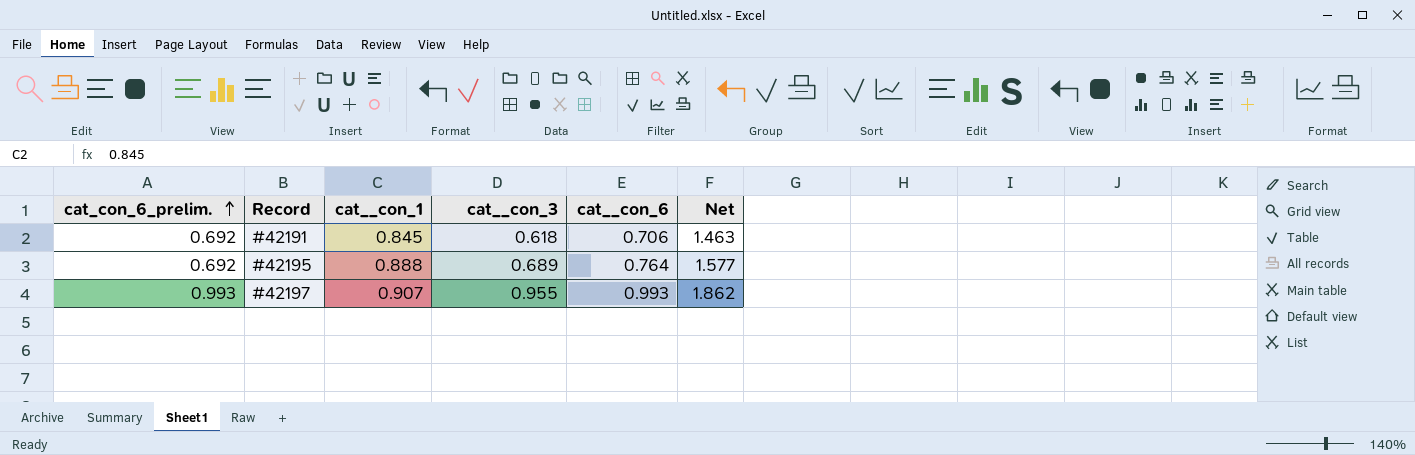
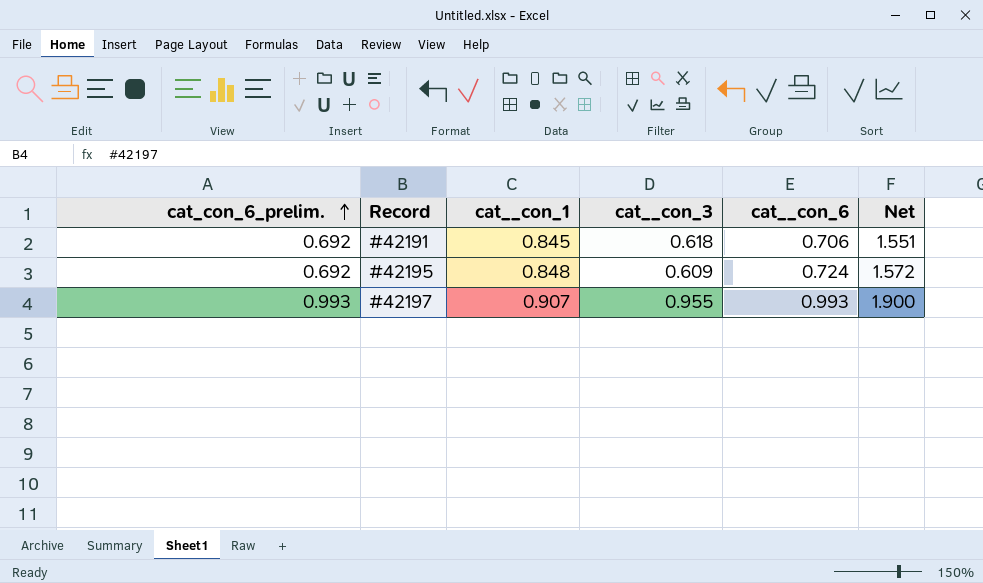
column Net | formula: [cat__con_1] + [cat__con_3] -> [cat__con_1] + [cat__con_6]
#42195 | cat__con_1: 0.888 -> 0.848
#42195 | cat__con_3: 0.689 -> 0.609
#42195 | cat__con_6: 0.764 -> 0.724

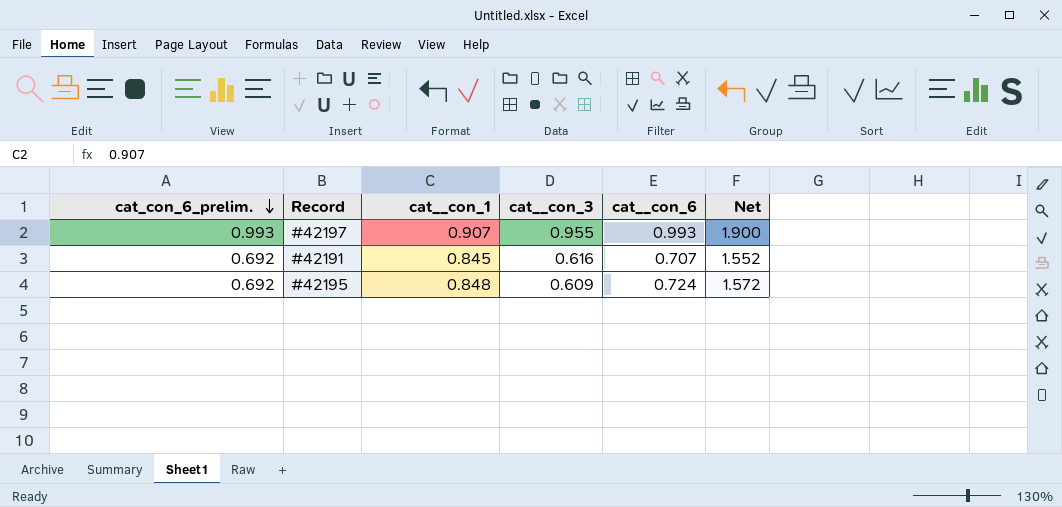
row order: cat_con_6_prelim. ascending -> cat_con_6_prelim. descending
#42191 | cat__con_3: 0.618 -> 0.616
#42191 | cat__con_6: 0.706 -> 0.707
#42191 | Net: 1.551 -> 1.552

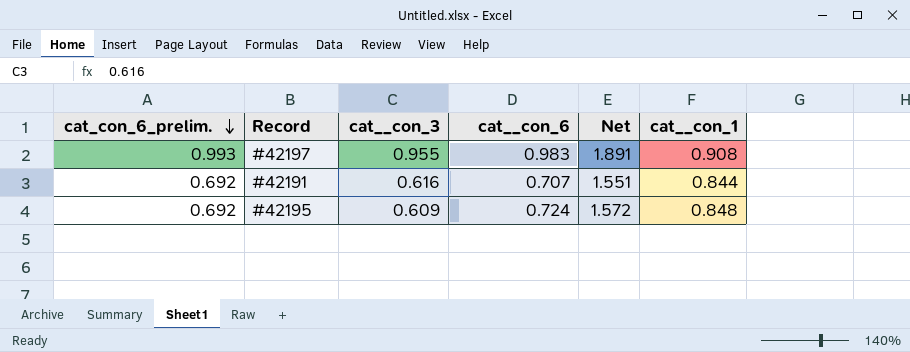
column cat__con_1 | position: 3 -> 6
#42197 | cat__con_6: 0.993 -> 0.983
#42197 | Net: 1.900 -> 1.891
#42197 | cat__con_1: 0.907 -> 0.908
#42191 | Net: 1.552 -> 1.551
#42191 | cat__con_1: 0.845 -> 0.844

